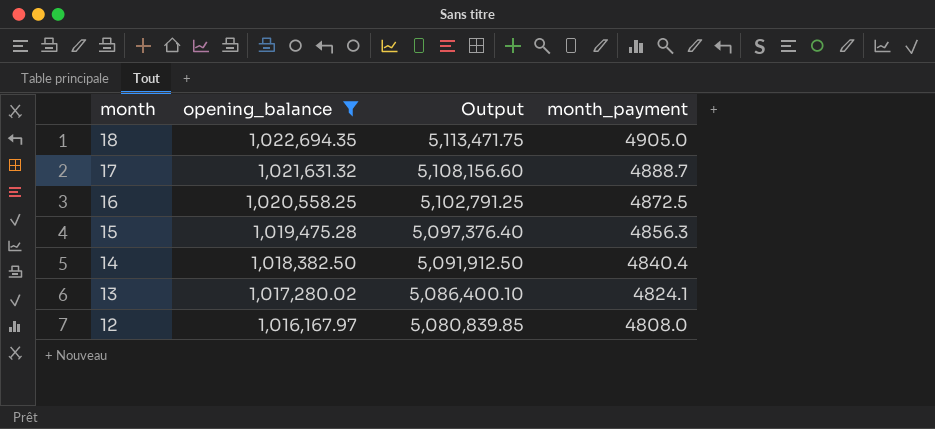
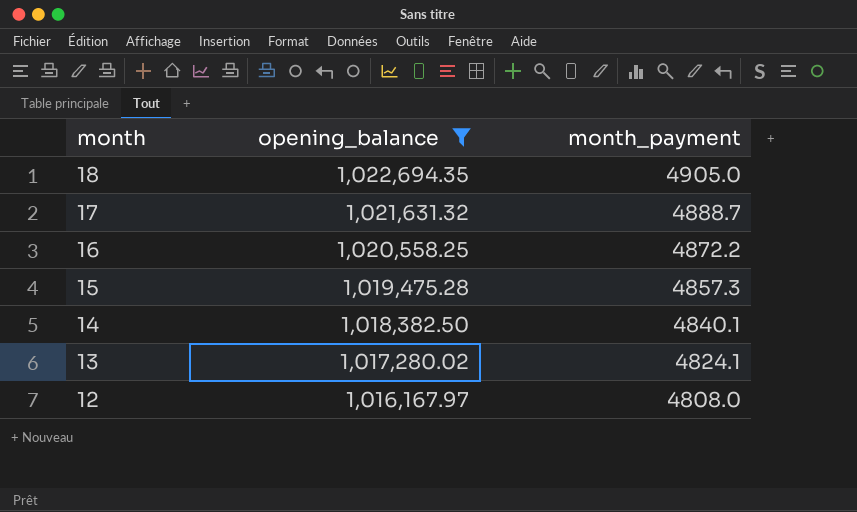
column Output | formula: [opening_balance] * 5 -> none
16 | month_payment: 4872.5 -> 4872.2
15 | month_payment: 4856.3 -> 4857.3
14 | month_payment: 4840.4 -> 4840.1

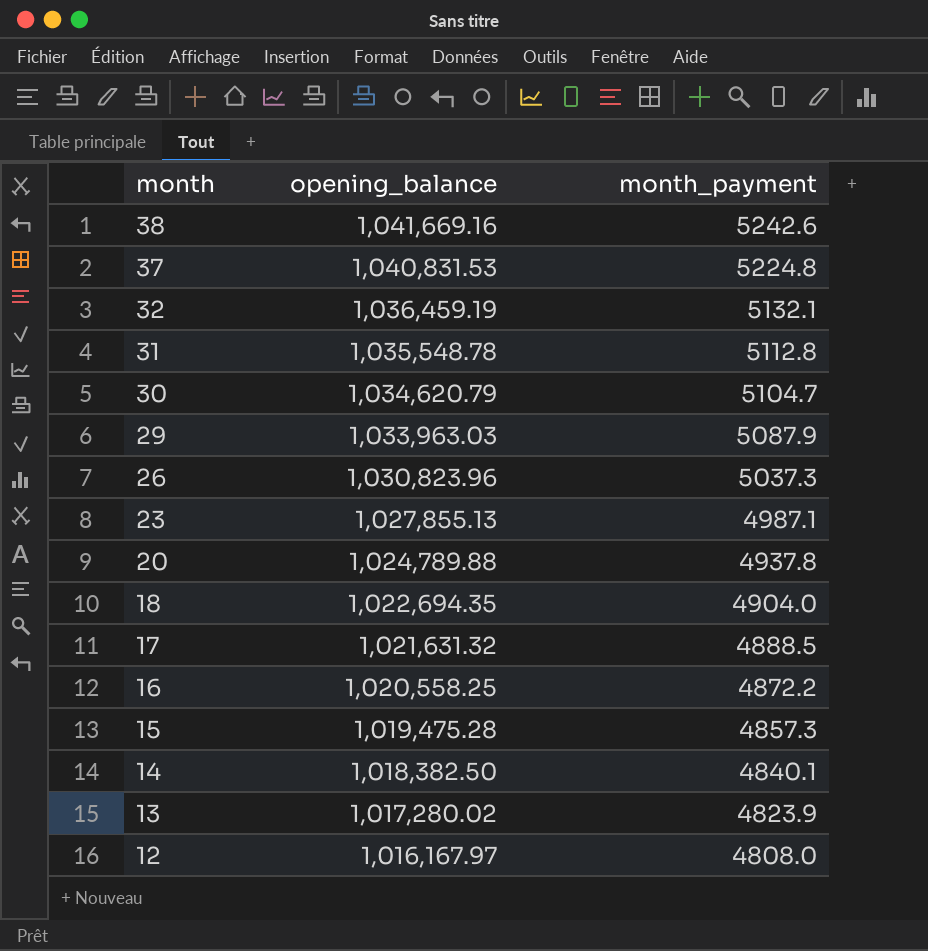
filter: opening_balance <= 1,022,694.35 -> none
18 | month_payment: 4905.0 -> 4904.0
17 | month_payment: 4888.7 -> 4888.5
13 | month_payment: 4824.1 -> 4823.9

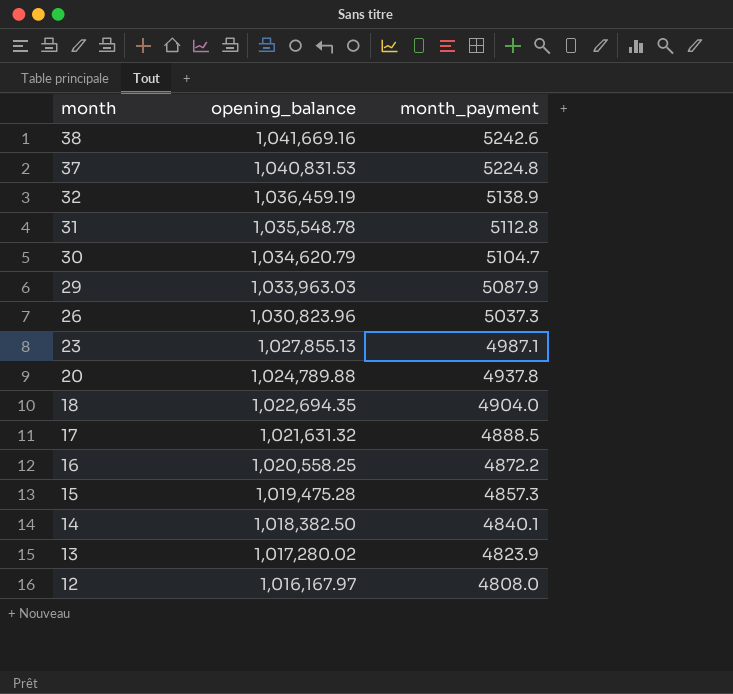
32 | month_payment: 5132.1 -> 5138.9

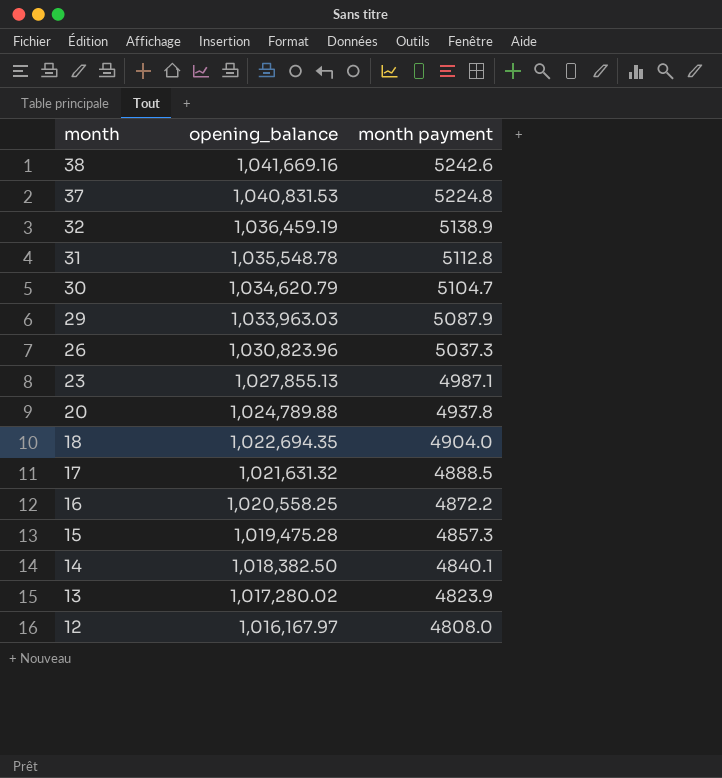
column name: month_payment -> month payment

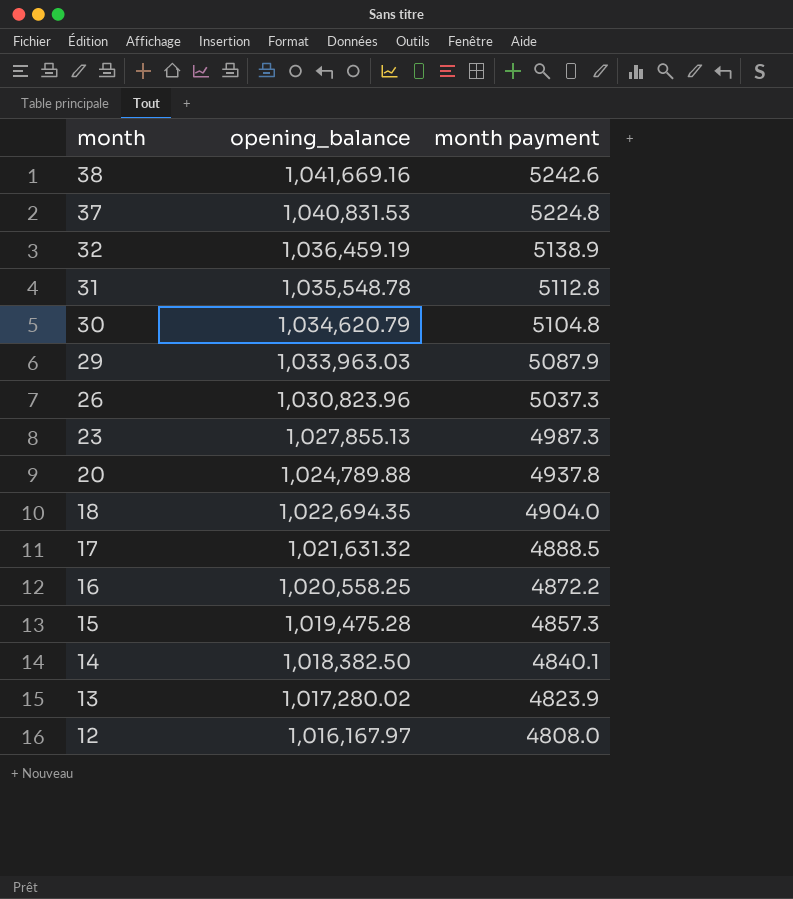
30 | month payment: 5104.7 -> 5104.8
23 | month payment: 4987.1 -> 4987.3

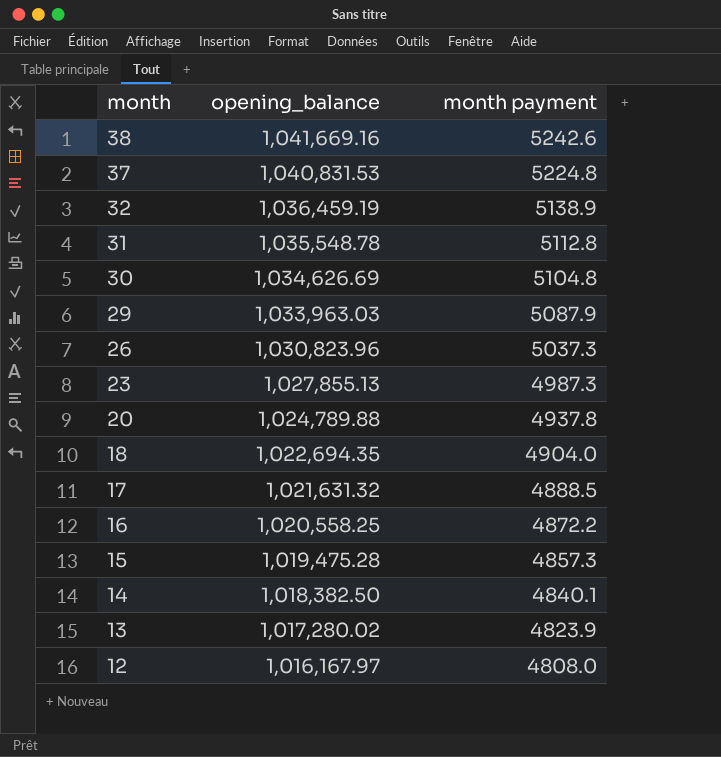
30 | opening_balance: 1,034,620.79 -> 1,034,626.69

